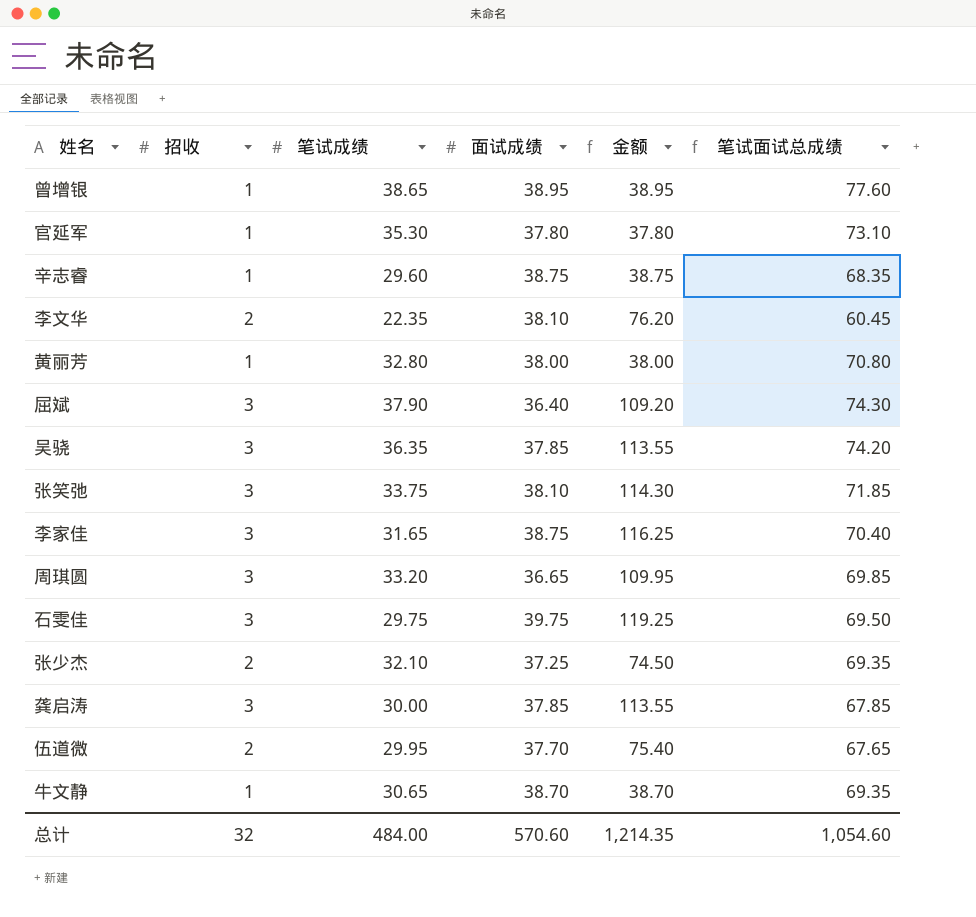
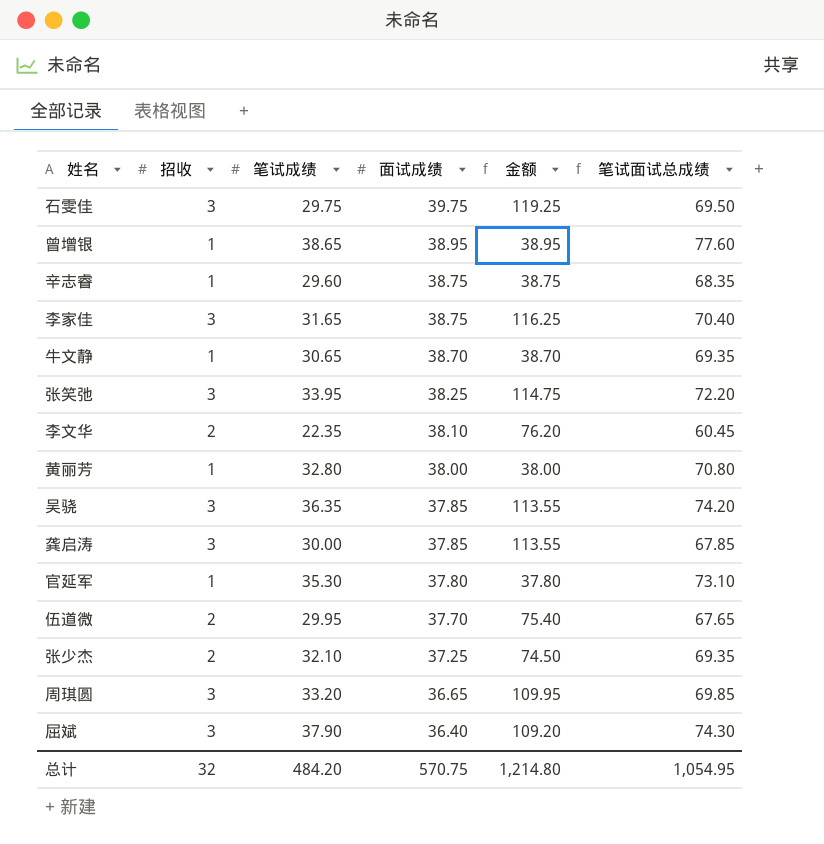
row order: none -> 面试成绩 descending
张笑弛 | 笔试成绩: 33.75 -> 33.95
张笑弛 | 面试成绩: 38.10 -> 38.25
张笑弛 | 金额: 114.30 -> 114.75
张笑弛 | 笔试面试总成绩: 71.85 -> 72.20
总计 | 笔试成绩: 484.00 -> 484.20
总计 | 面试成绩: 570.60 -> 570.75
总计 | 金额: 1,214.35 -> 1,214.80
总计 | 笔试面试总成绩: 1,054.60 -> 1,054.95

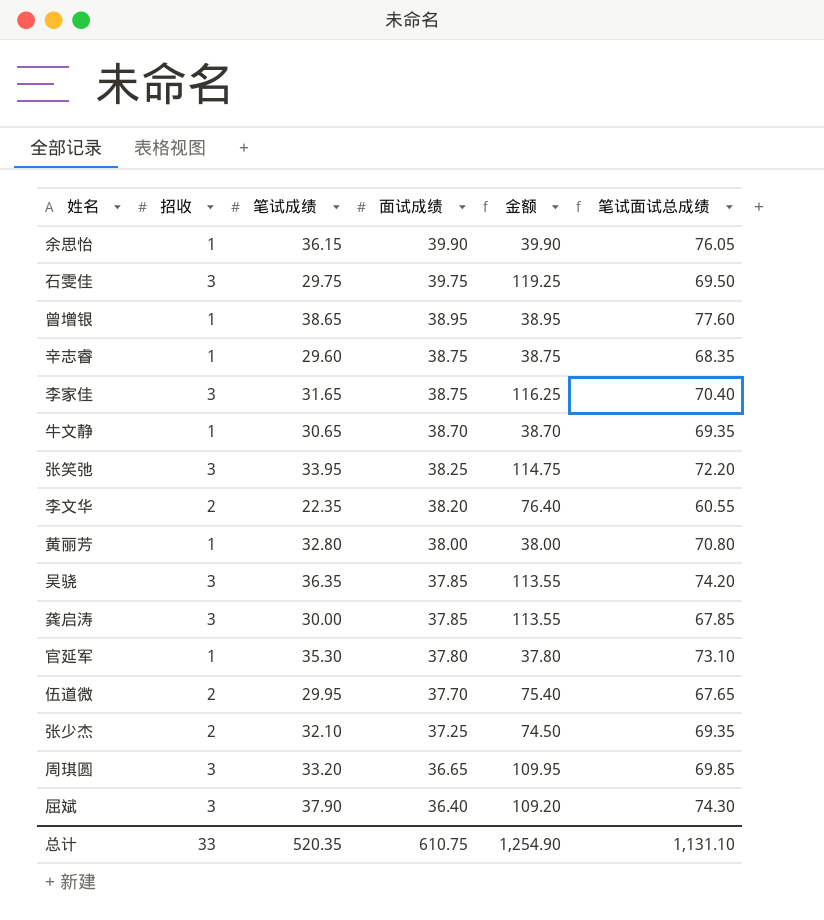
row 余思怡: none -> 1 | 36.15 | 39.90 | 39.90 | 76.05
李文华 | 面试成绩: 38.10 -> 38.20
李文华 | 金额: 76.20 -> 76.40
李文华 | 笔试面试总成绩: 60.45 -> 60.55
总计 | 招收: 32 -> 33
总计 | 笔试成绩: 484.20 -> 520.35
总计 | 面试成绩: 570.75 -> 610.75
总计 | 金额: 1,214.80 -> 1,254.90
总计 | 笔试面试总成绩: 1,054.95 -> 1,131.10

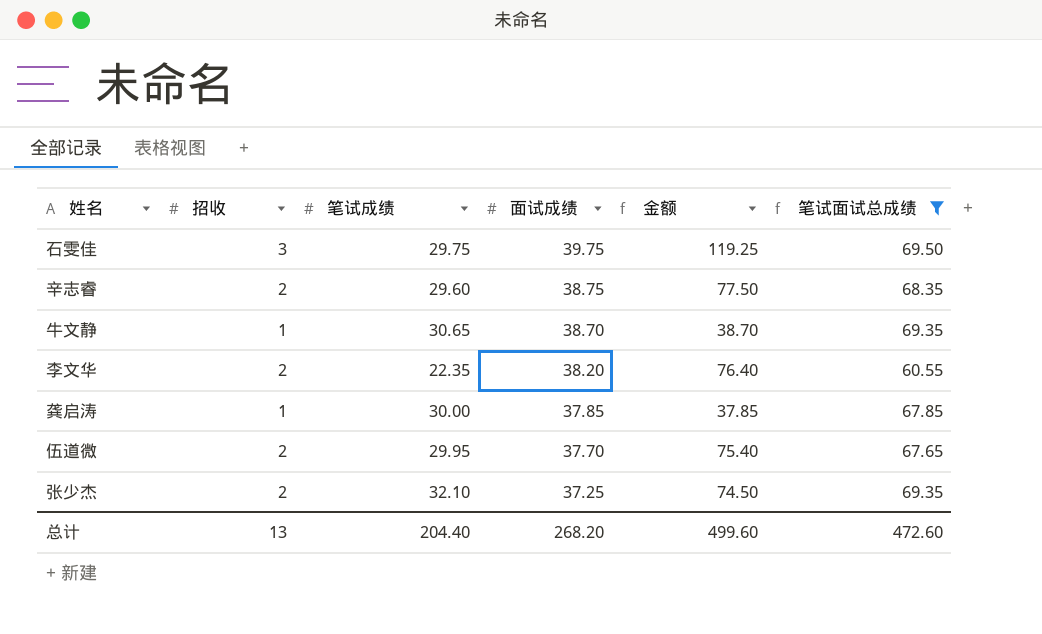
filter: none -> 笔试面试总成绩 <= 69.50
辛志睿 | 招收: 1 -> 2
辛志睿 | 金额: 38.75 -> 77.50
龚启涛 | 招收: 3 -> 1
龚启涛 | 金额: 113.55 -> 37.85
总计 | 招收: 33 -> 13
总计 | 笔试成绩: 520.35 -> 204.40
总计 | 面试成绩: 610.75 -> 268.20
总计 | 金额: 1,254.90 -> 499.60
总计 | 笔试面试总成绩: 1,131.10 -> 472.60

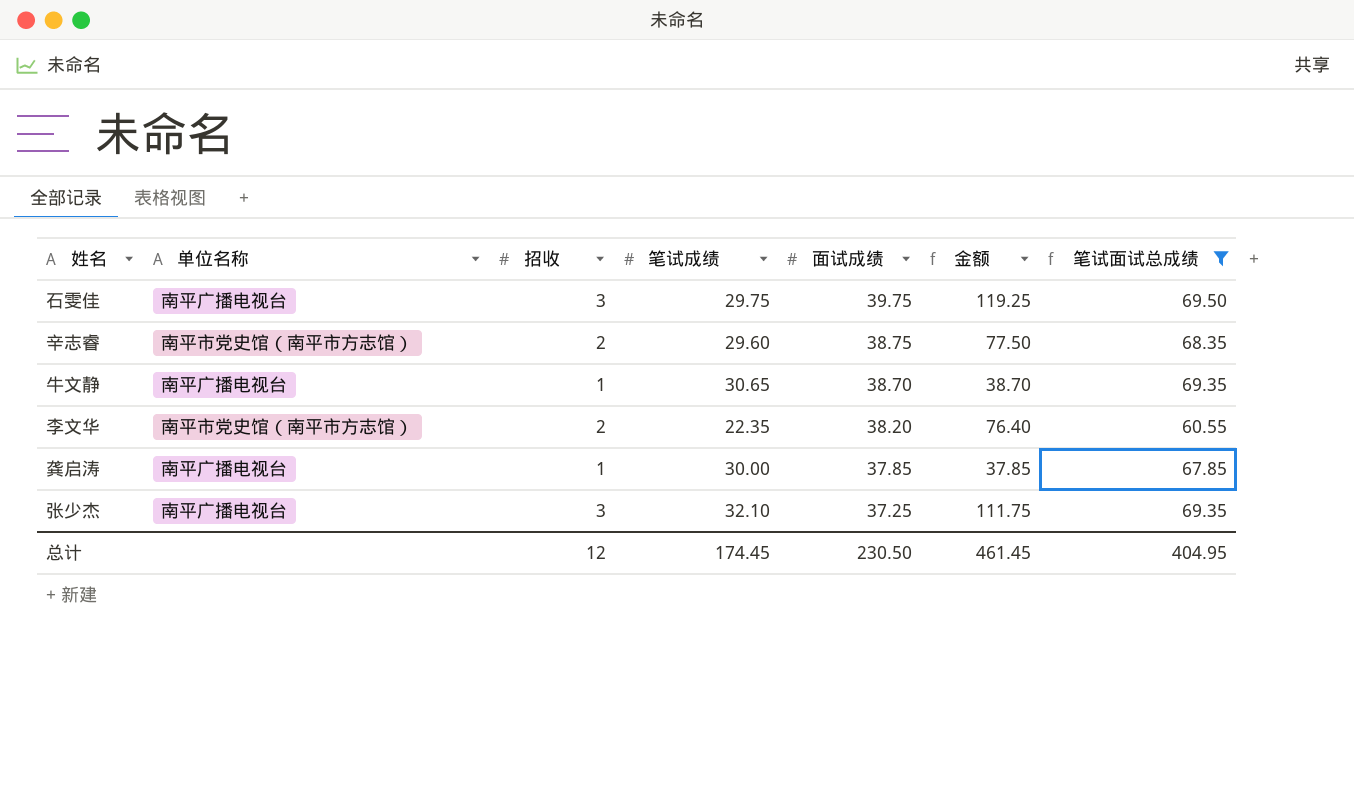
column 单位名称 | position: none -> 2
row 伍道微: 2 | 29.95 | 37.70 | 75.40 | 67.65 -> none
张少杰 | 招收: 2 -> 3
张少杰 | 金额: 74.50 -> 111.75
总计 | 招收: 13 -> 12
总计 | 笔试成绩: 204.40 -> 174.45
总计 | 面试成绩: 268.20 -> 230.50
总计 | 金额: 499.60 -> 461.45
总计 | 笔试面试总成绩: 472.60 -> 404.95

